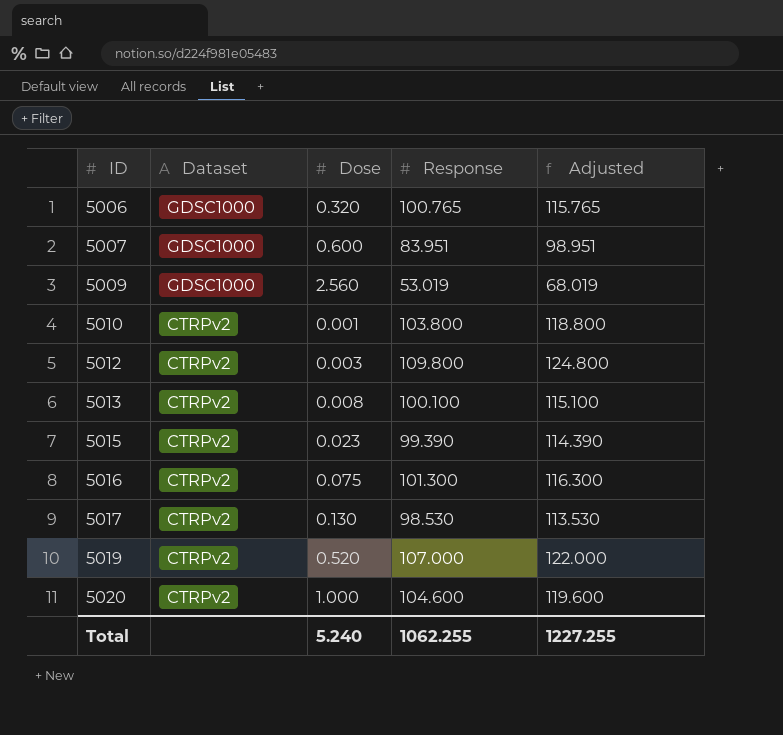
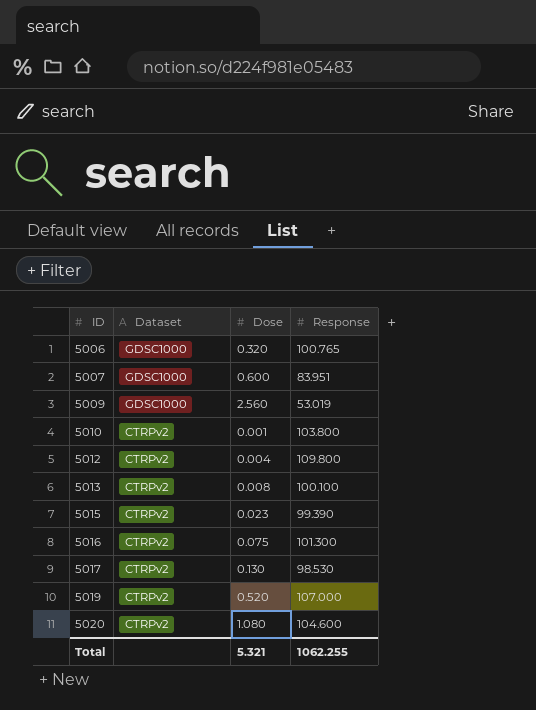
column Adjusted | formula: [Response] + 15 -> none
5012 | Dose: 0.003 -> 0.004
5020 | Dose: 1.000 -> 1.080
Total | Dose: 5.240 -> 5.321

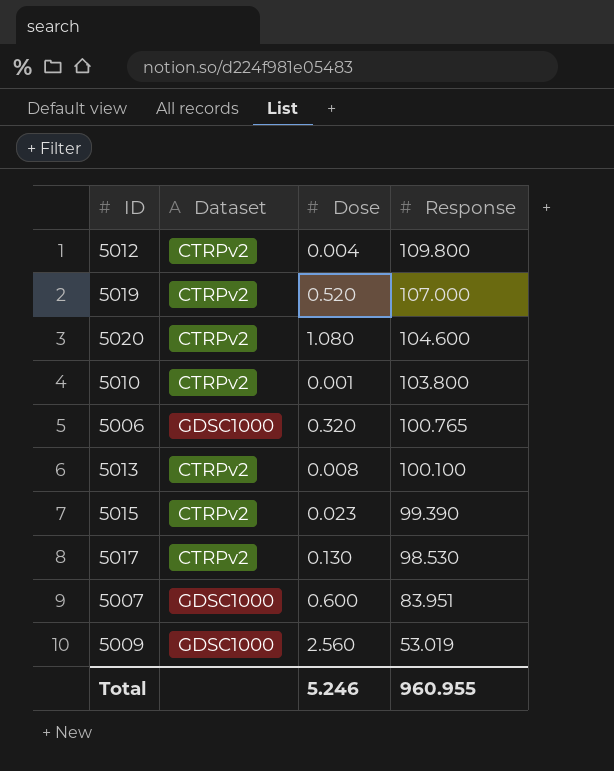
row order: ID ascending -> Response descending
row 5016: CTRPv2 | 0.075 | 101.300 -> none
Total | Dose: 5.321 -> 5.246
Total | Response: 1062.255 -> 960.955

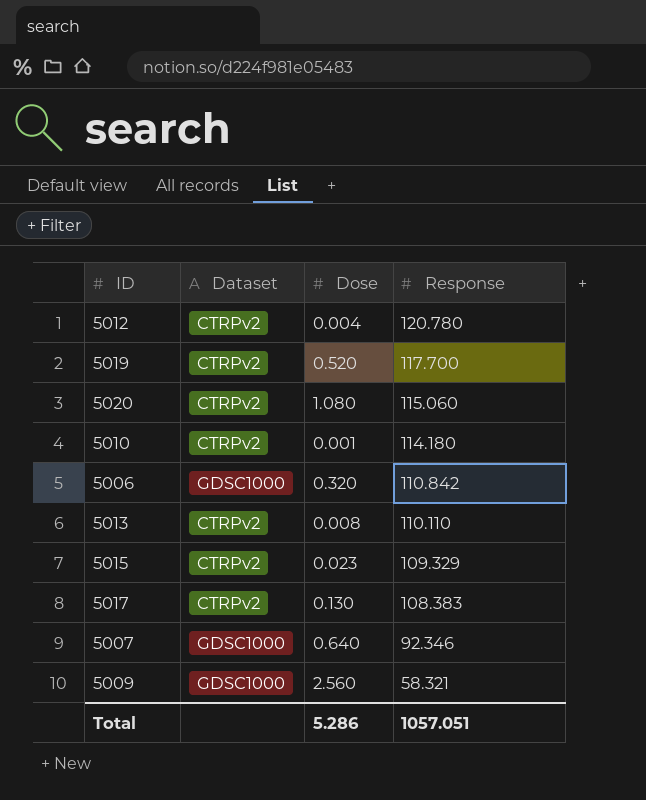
5012 | Response: 109.800 -> 120.780
5019 | Response: 107.000 -> 117.700
5020 | Response: 104.600 -> 115.060
5010 | Response: 103.800 -> 114.180
5006 | Response: 100.765 -> 110.842
5013 | Response: 100.100 -> 110.110
5015 | Response: 99.390 -> 109.329
5017 | Response: 98.530 -> 108.383
5007 | Dose: 0.600 -> 0.640
5007 | Response: 83.951 -> 92.346
5009 | Response: 53.019 -> 58.321
Total | Dose: 5.246 -> 5.286
Total | Response: 960.955 -> 1057.051

